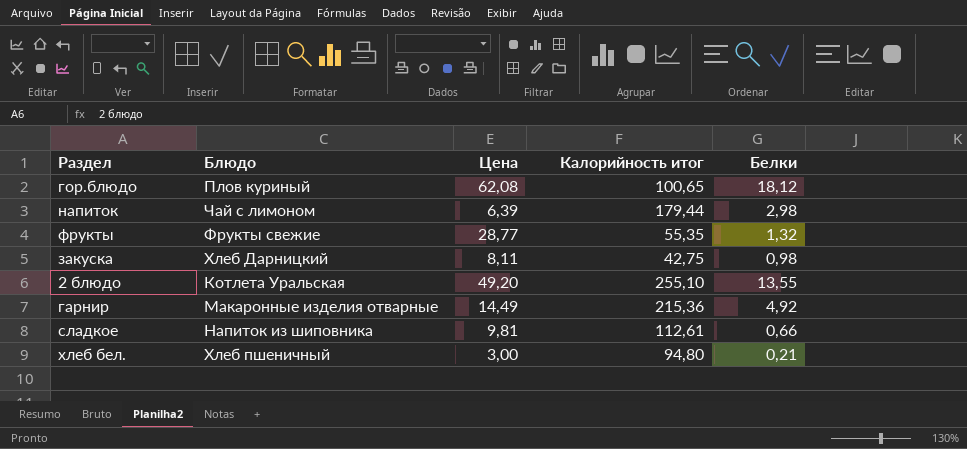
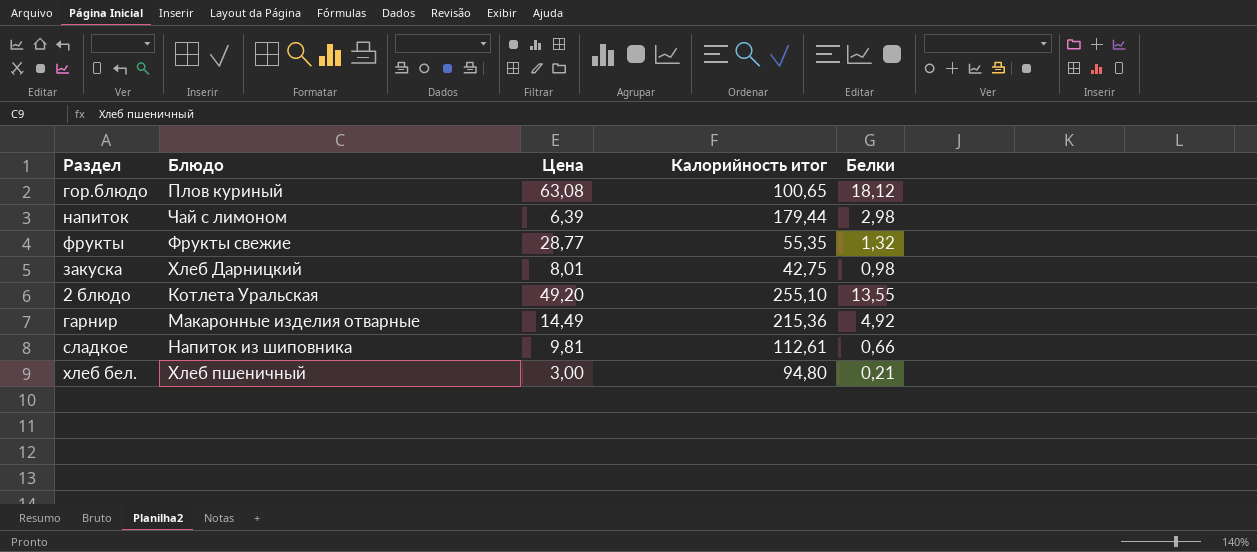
гор.блюдо | Цена: 62,08 -> 63,08
закуска | Цена: 8,11 -> 8,01

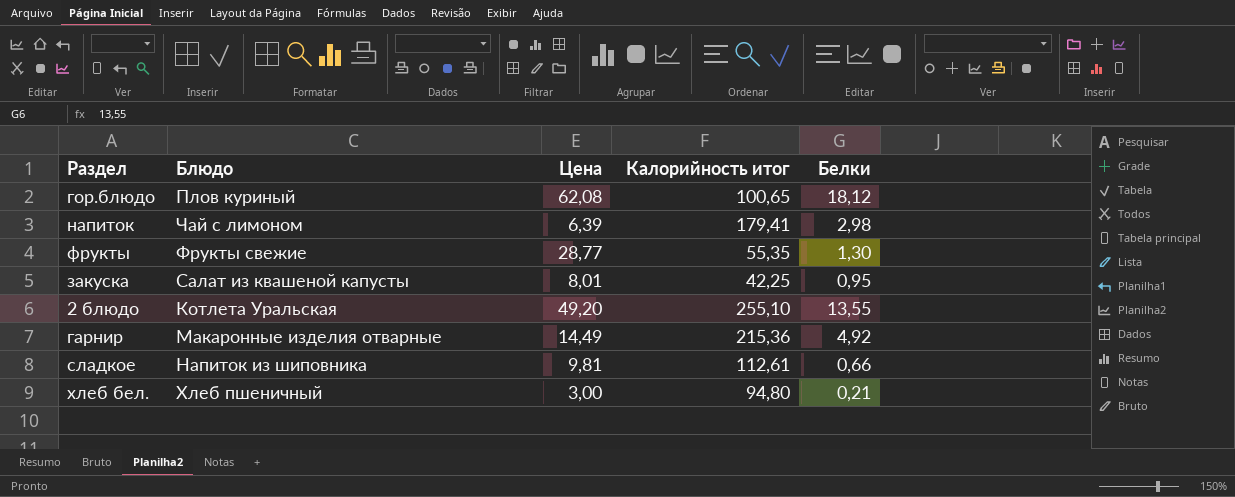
гор.блюдо | Цена: 63,08 -> 62,08
напиток | Калорийность итог: 179,44 -> 179,41
фрукты | Белки: 1,32 -> 1,30
закуска | Блюдо: Хлеб Дарницкий -> Салат из квашеной капусты
закуска | Калорийность итог: 42,75 -> 42,25
закуска | Белки: 0,98 -> 0,95

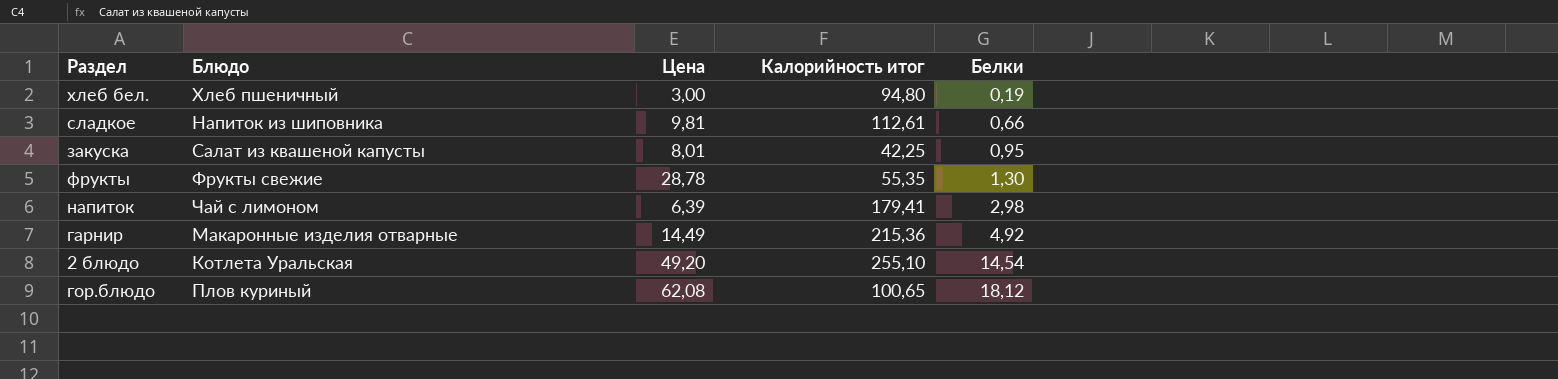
row order: none -> Белки ascending
хлеб бел. | Белки: 0,21 -> 0,19
фрукты | Цена: 28,77 -> 28,78
2 блюдо | Белки: 13,55 -> 14,54

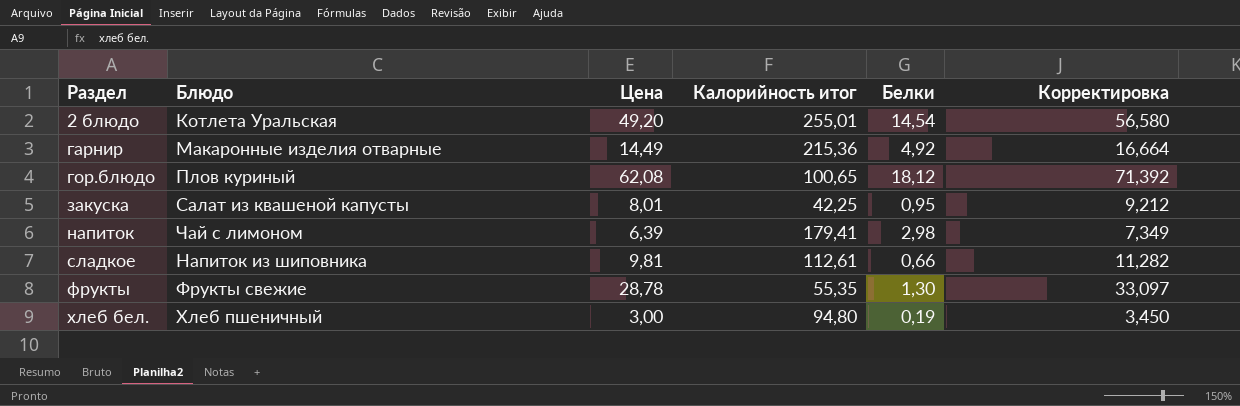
row order: Белки ascending -> Раздел ascending
column Корректировка | formula: none -> [Цена] * 1,15
2 блюдо | Калорийность итог: 255,10 -> 255,01

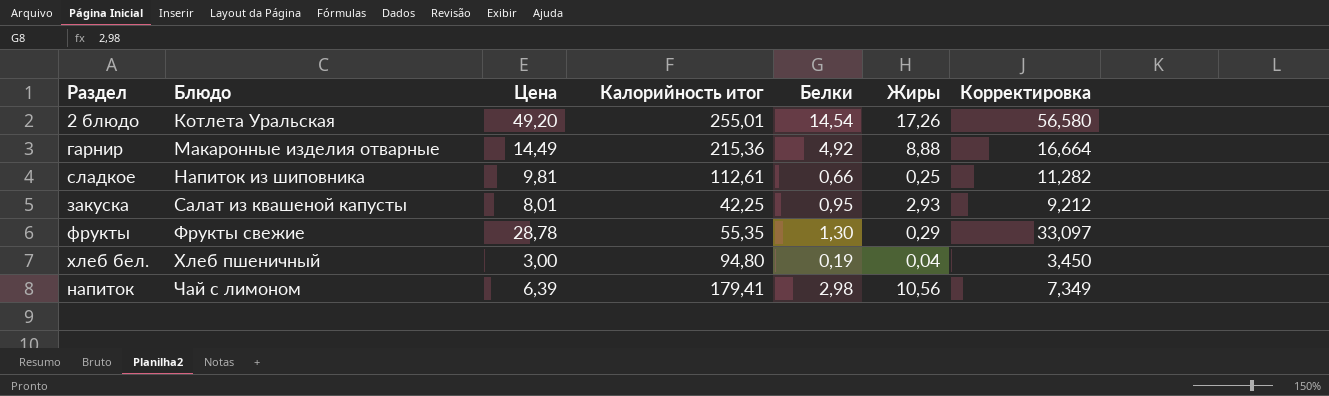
row order: Раздел ascending -> Блюдо ascending
column Жиры | position: none -> 6
row гор.блюдо: Плов куриный | 62,08 | 100,65 | 18,12 | 71,392 -> none

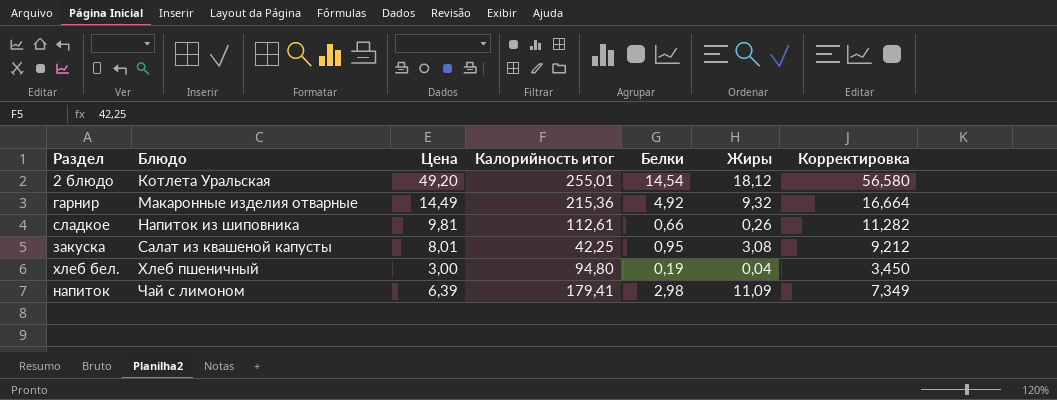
row фрукты: Фрукты свежие | 28,78 | 55,35 | 1,30 | 0,29 | 33,097 -> none
2 блюдо | Жиры: 17,26 -> 18,12
гарнир | Жиры: 8,88 -> 9,32
сладкое | Жиры: 0,25 -> 0,26
закуска | Жиры: 2,93 -> 3,08
напиток | Жиры: 10,56 -> 11,09

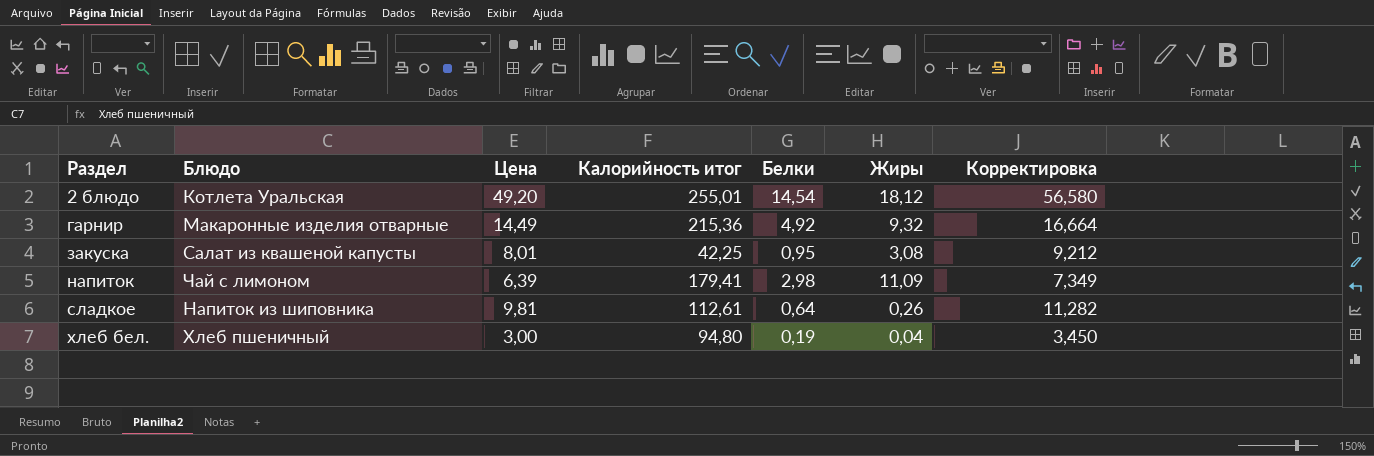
row order: Блюдо ascending -> Раздел ascending
сладкое | Белки: 0,66 -> 0,64

